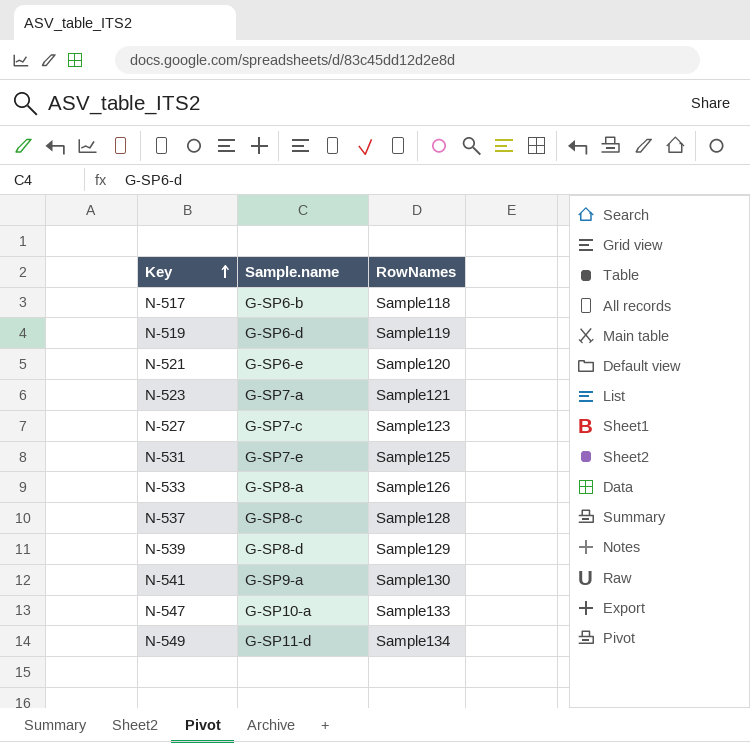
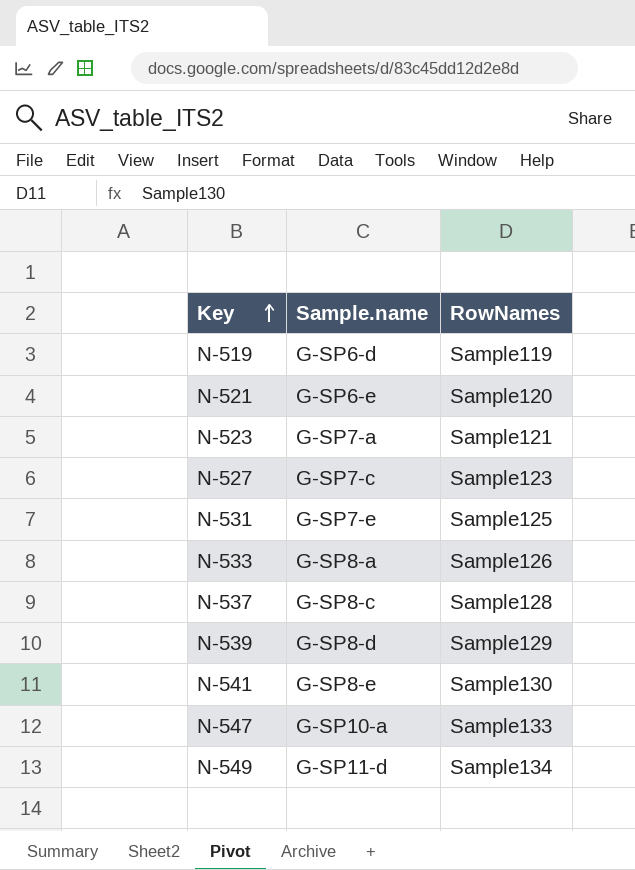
row N-517: G-SP6-b | Sample118 -> none
N-541 | Sample.name: G-SP9-a -> G-SP8-e

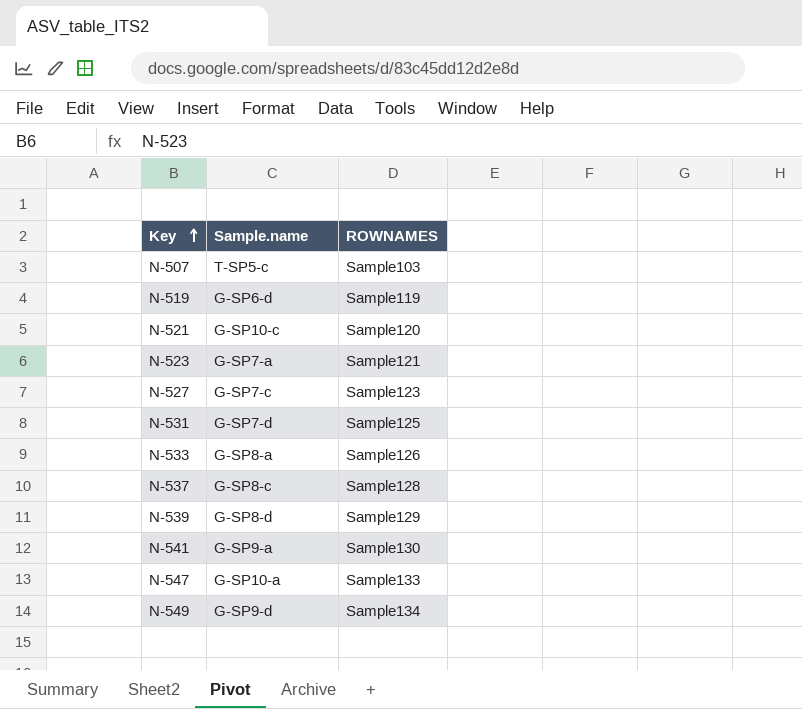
column name: RowNames -> ROWNAMES
row N-507: none -> T-SP5-c | Sample103
N-521 | Sample.name: G-SP6-e -> G-SP10-c
N-531 | Sample.name: G-SP7-e -> G-SP7-d
N-541 | Sample.name: G-SP8-e -> G-SP9-a
N-549 | Sample.name: G-SP11-d -> G-SP9-d

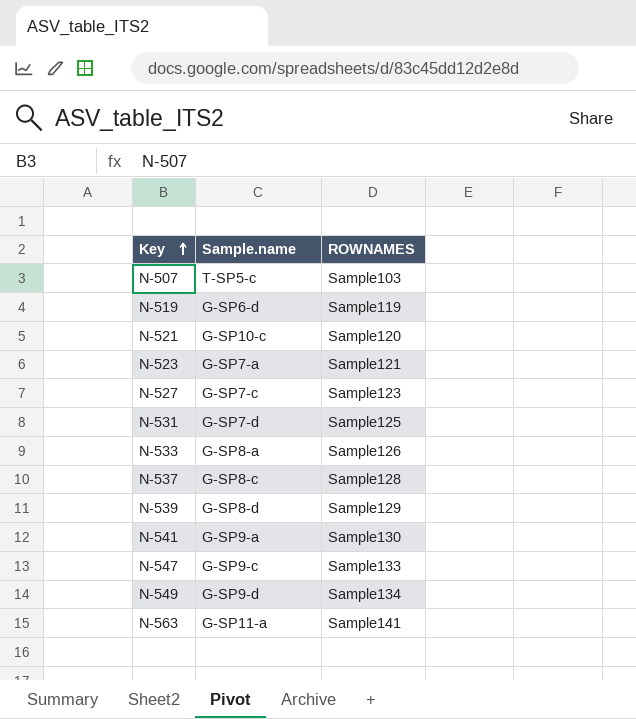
N-547 | Sample.name: G-SP10-a -> G-SP9-c
row N-563: none -> G-SP11-a | Sample141

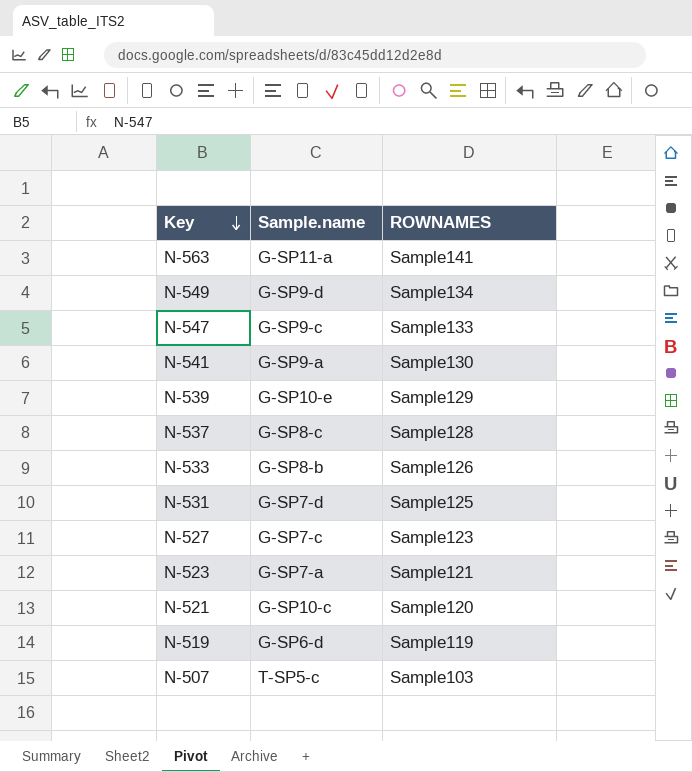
row order: Key ascending -> Key descending
N-539 | Sample.name: G-SP8-d -> G-SP10-e
N-533 | Sample.name: G-SP8-a -> G-SP8-b

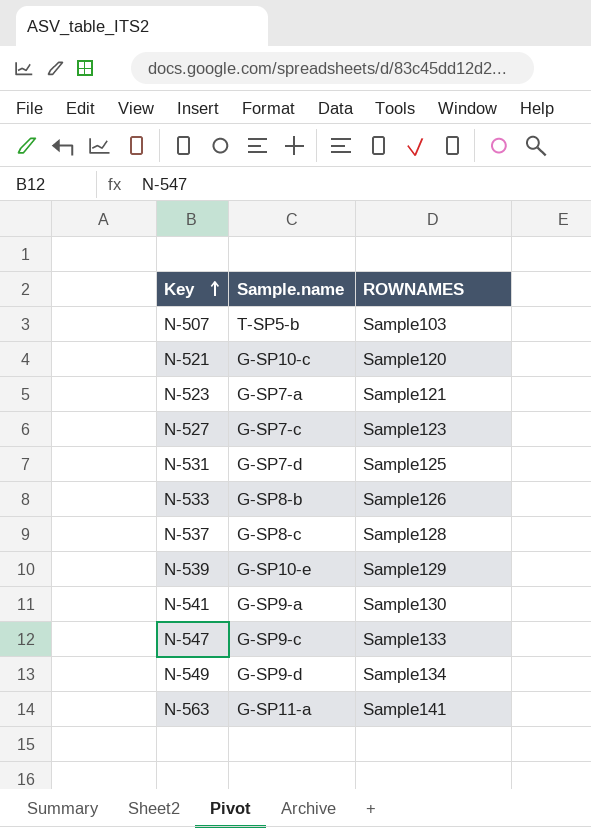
row order: Key descending -> Key ascending
row N-519: G-SP6-d | Sample119 -> none
N-507 | Sample.name: T-SP5-c -> T-SP5-b

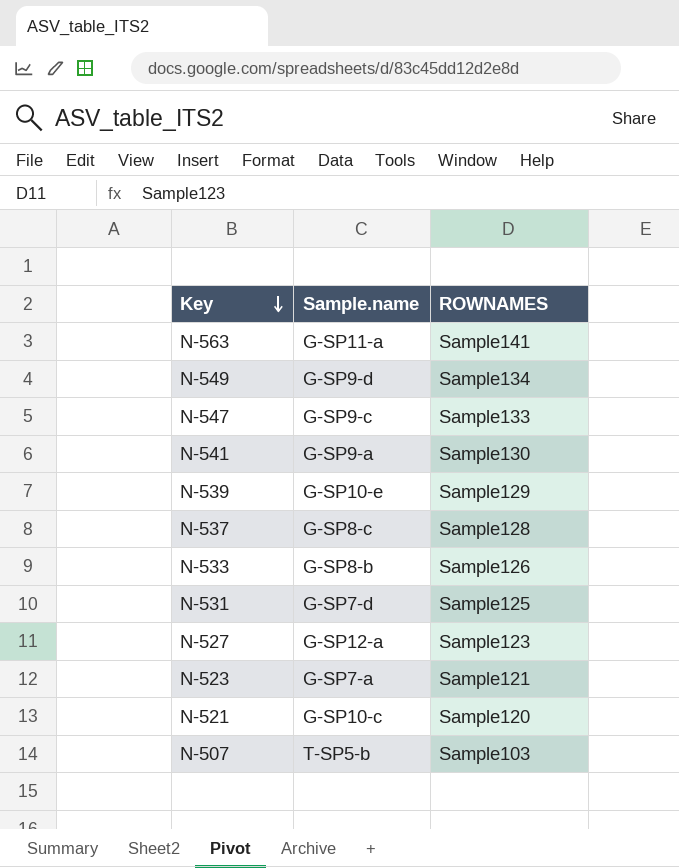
row order: Key ascending -> Key descending
N-527 | Sample.name: G-SP7-c -> G-SP12-a

